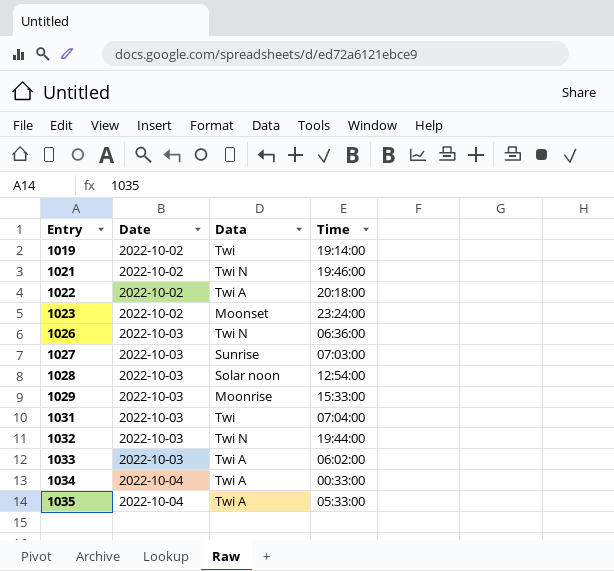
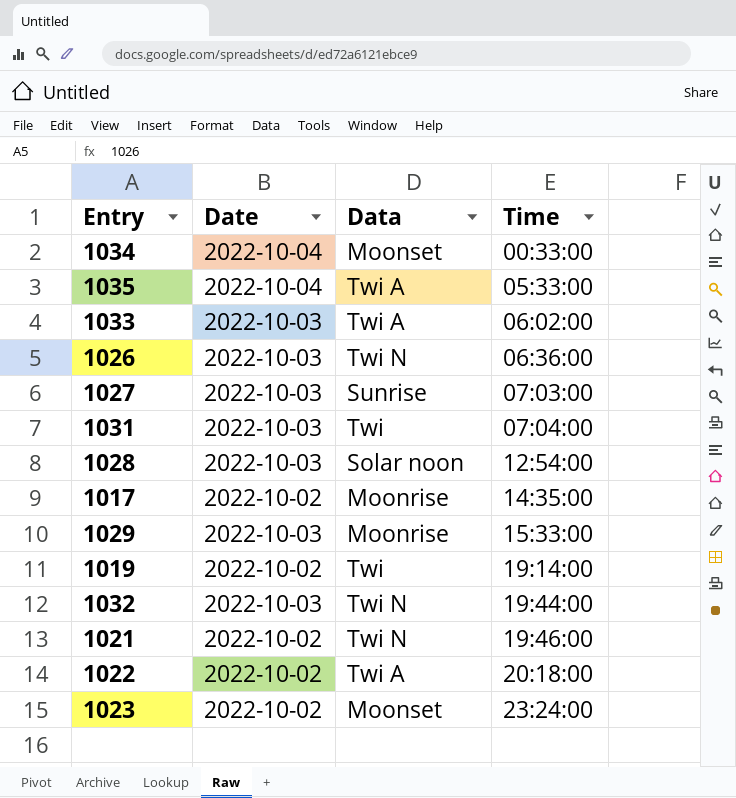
row order: Entry ascending -> Time ascending
1034 | Data: Twi A -> Moonset
row 1017: none -> 2022-10-02 | Moonrise | 14:35:00

